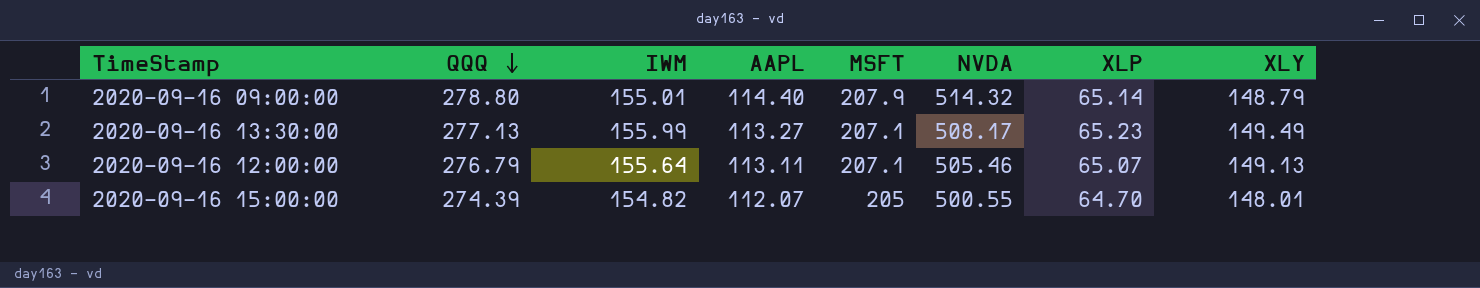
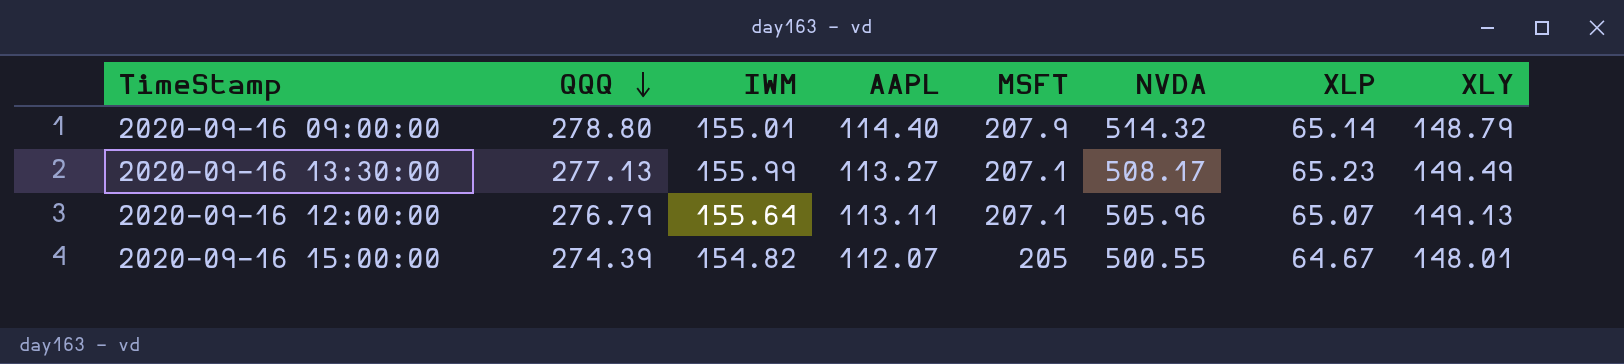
2020-09-16 12:00:00 | NVDA: 505.46 -> 505.96
2020-09-16 15:00:00 | XLP: 64.70 -> 64.67

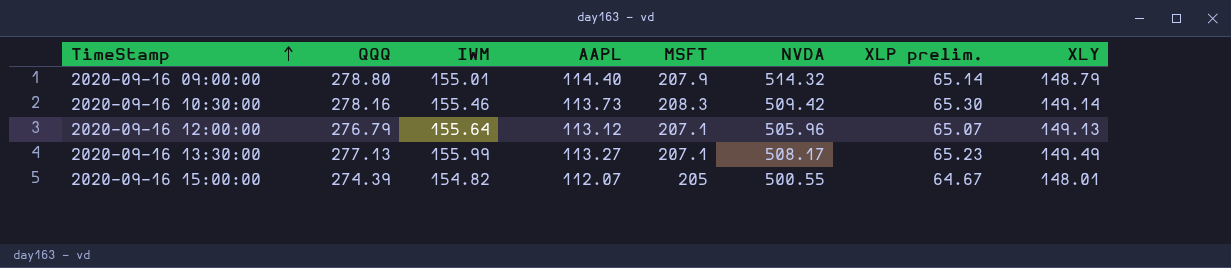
row order: QQQ descending -> TimeStamp ascending
column name: XLP -> XLP prelim.
row 2020-09-16 10:30:00: none -> 278.16 | 155.46 | 113.73 | 208.3 | 509.42 | 65.30 | 149.14
2020-09-16 12:00:00 | AAPL: 113.11 -> 113.12

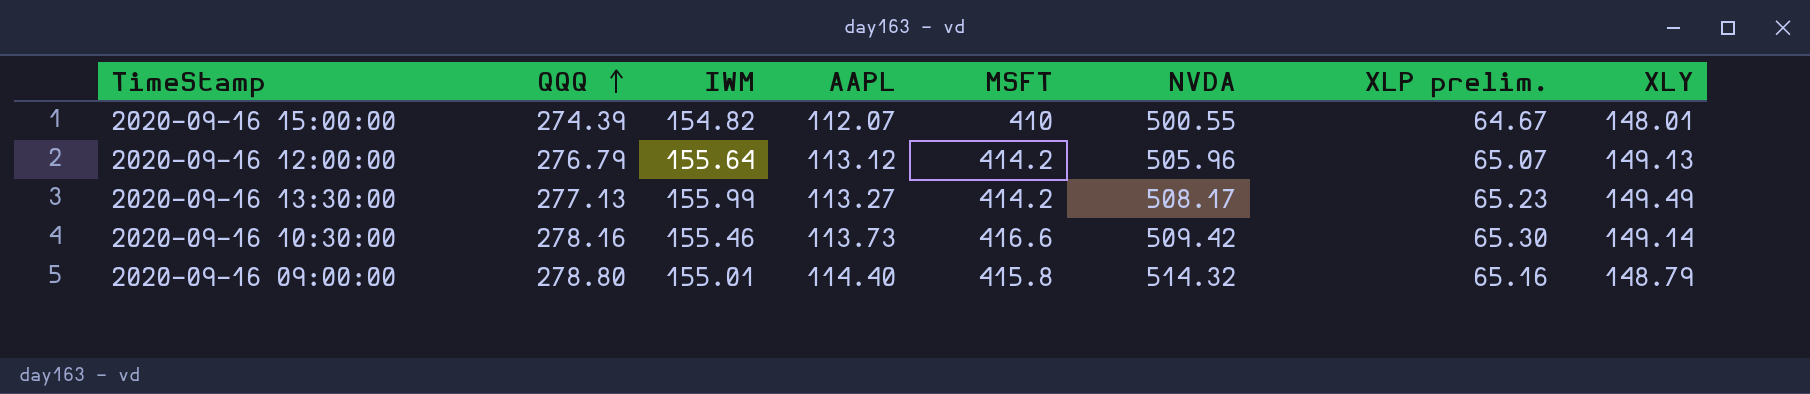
row order: TimeStamp ascending -> QQQ ascending
2020-09-16 15:00:00 | MSFT: 205 -> 410
2020-09-16 12:00:00 | MSFT: 207.1 -> 414.2
2020-09-16 13:30:00 | MSFT: 207.1 -> 414.2
2020-09-16 10:30:00 | MSFT: 208.3 -> 416.6
2020-09-16 09:00:00 | MSFT: 207.9 -> 415.8
2020-09-16 09:00:00 | XLP prelim.: 65.14 -> 65.16

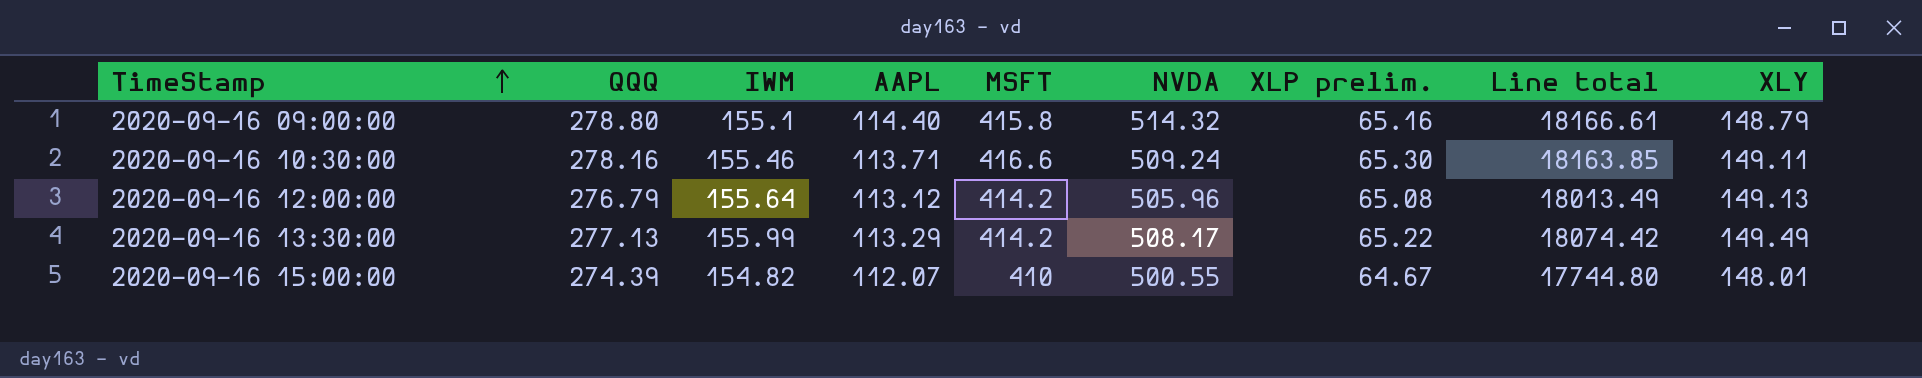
row order: QQQ ascending -> TimeStamp ascending
column Line total | formula: none -> [QQQ] * [XLP prelim.]
2020-09-16 09:00:00 | IWM: 155.01 -> 155.1
2020-09-16 10:30:00 | AAPL: 113.73 -> 113.71
2020-09-16 10:30:00 | NVDA: 509.42 -> 509.24
2020-09-16 10:30:00 | XLY: 149.14 -> 149.11
2020-09-16 12:00:00 | XLP prelim.: 65.07 -> 65.08
2020-09-16 13:30:00 | AAPL: 113.27 -> 113.29
2020-09-16 13:30:00 | XLP prelim.: 65.23 -> 65.22

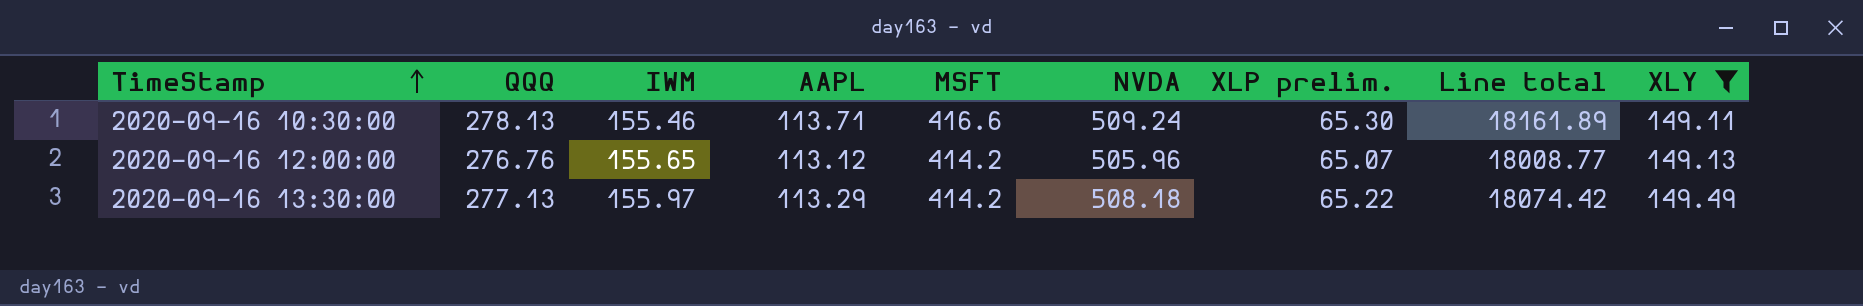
filter: none -> XLY >= 149.11
2020-09-16 10:30:00 | QQQ: 278.16 -> 278.13
2020-09-16 10:30:00 | Line total: 18163.85 -> 18161.89
2020-09-16 12:00:00 | QQQ: 276.79 -> 276.76
2020-09-16 12:00:00 | IWM: 155.64 -> 155.65
2020-09-16 12:00:00 | XLP prelim.: 65.08 -> 65.07
2020-09-16 12:00:00 | Line total: 18013.49 -> 18008.77
2020-09-16 13:30:00 | IWM: 155.99 -> 155.97
2020-09-16 13:30:00 | NVDA: 508.17 -> 508.18

